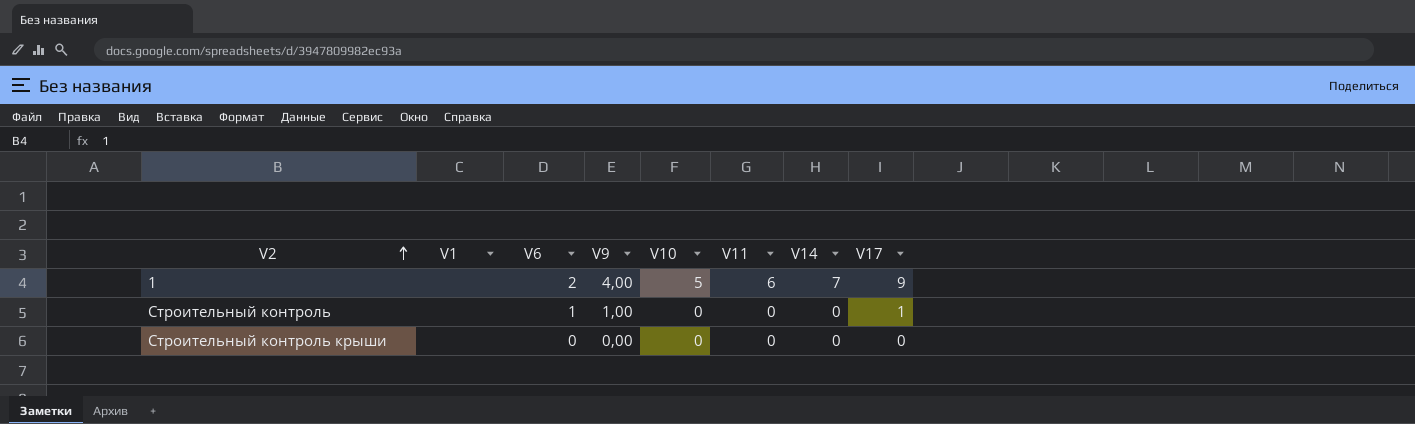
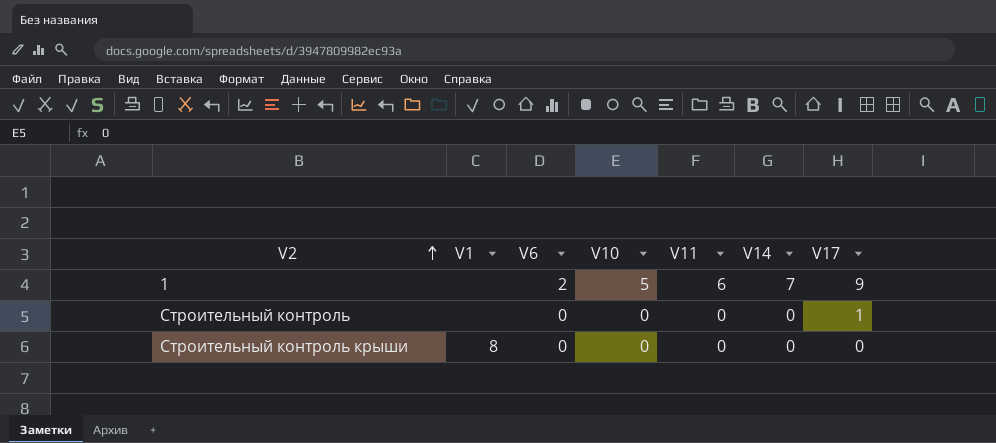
column V9 | position: 4 -> none
Строительный контроль | V6: 1 -> 0
Строительный контроль крыши | V1: none -> 8

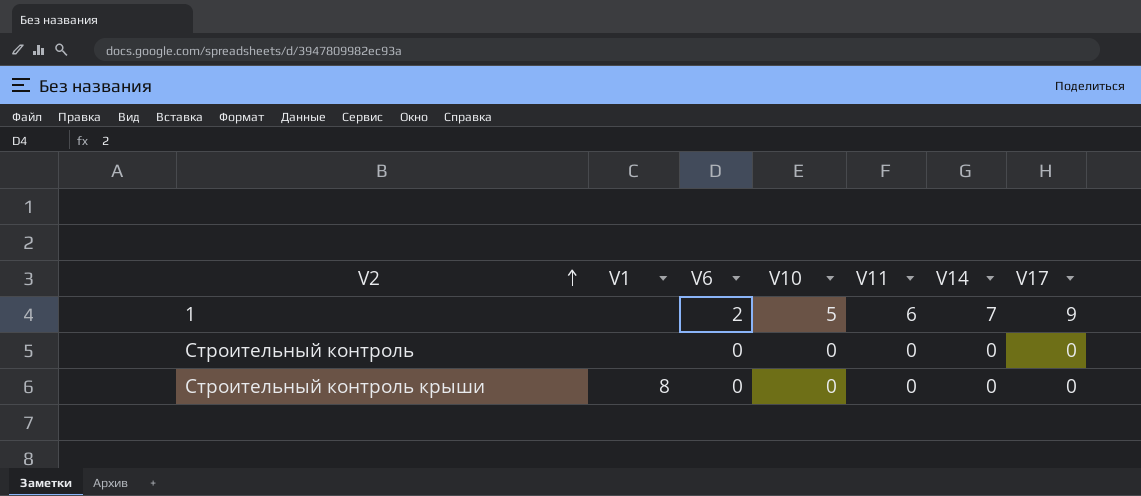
Строительный контроль | V17: 1 -> 0

